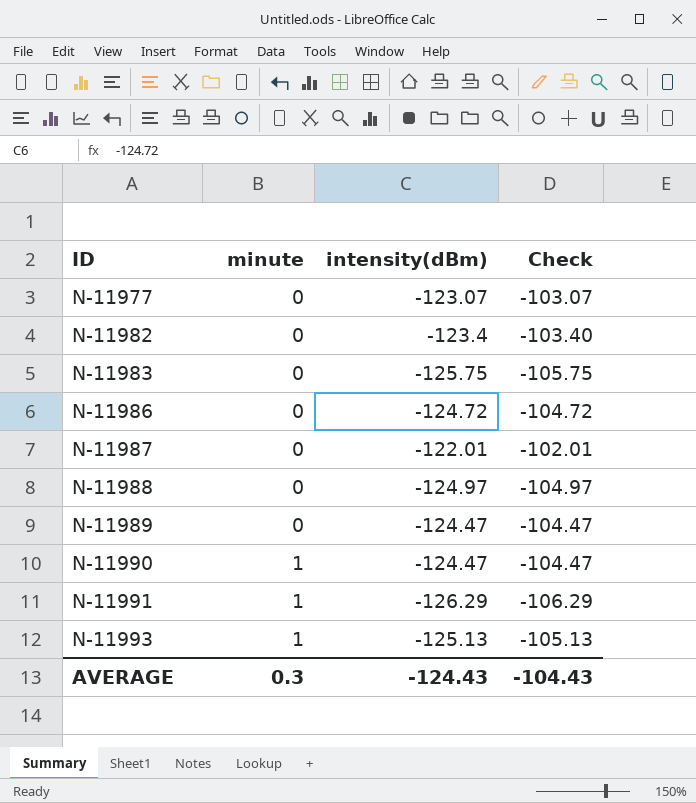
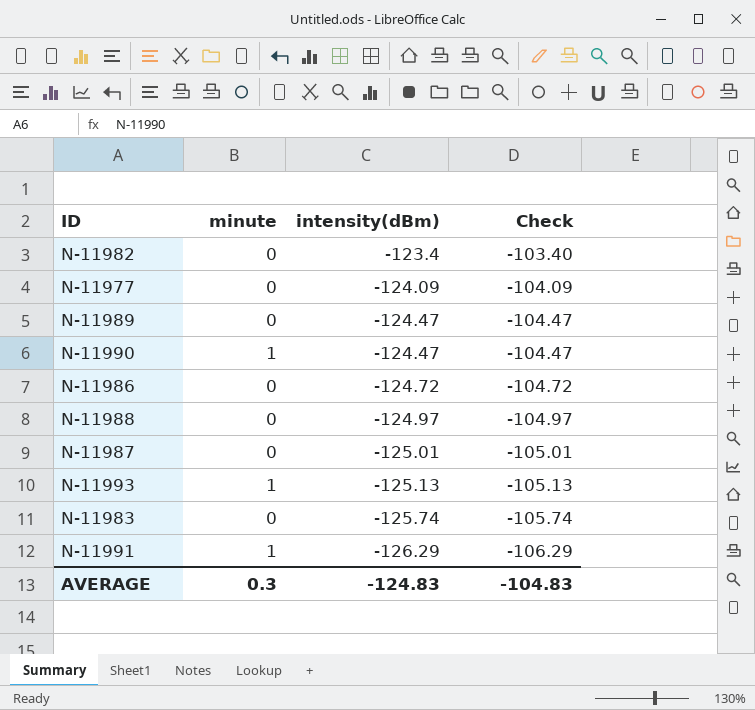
row order: ID ascending -> intensity(dBm) descending
N-11977 | intensity(dBm): -123.07 -> -124.09
N-11977 | Check: -103.07 -> -104.09
N-11987 | intensity(dBm): -122.01 -> -125.01
N-11987 | Check: -102.01 -> -105.01
N-11983 | intensity(dBm): -125.75 -> -125.74
N-11983 | Check: -105.75 -> -105.74
AVERAGE | intensity(dBm): -124.43 -> -124.83
AVERAGE | Check: -104.43 -> -104.83

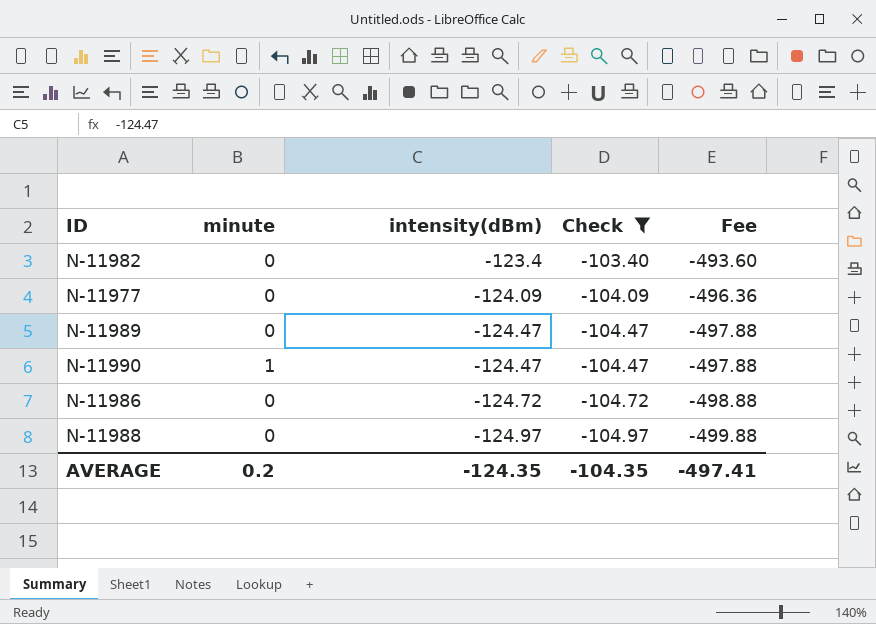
filter: none -> Check >= -104.97
column Fee | formula: none -> [intensity(dBm)] * 4
AVERAGE | minute: 0.3 -> 0.2
AVERAGE | intensity(dBm): -124.83 -> -124.35
AVERAGE | Check: -104.83 -> -104.35

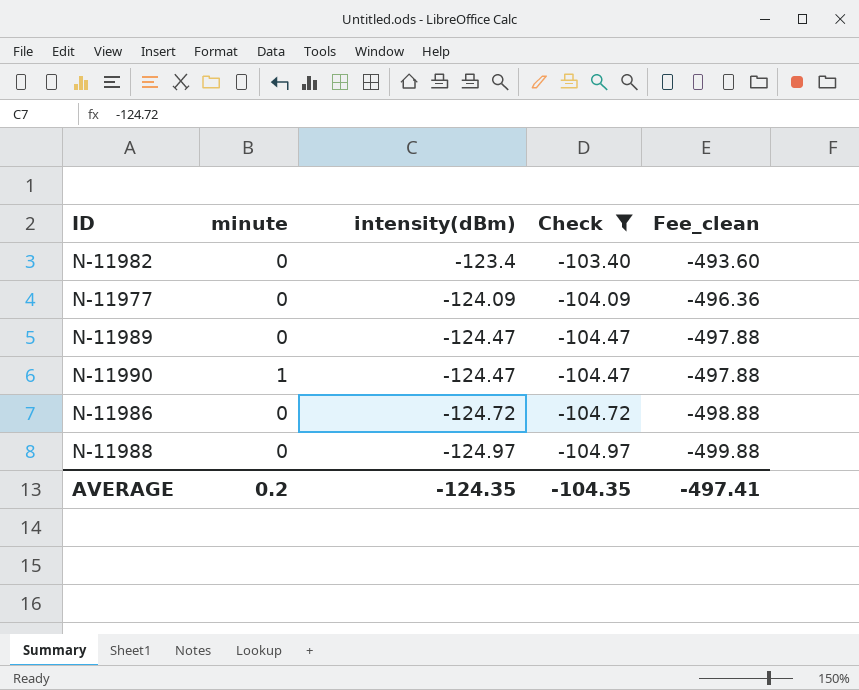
column name: Fee -> Fee_clean

